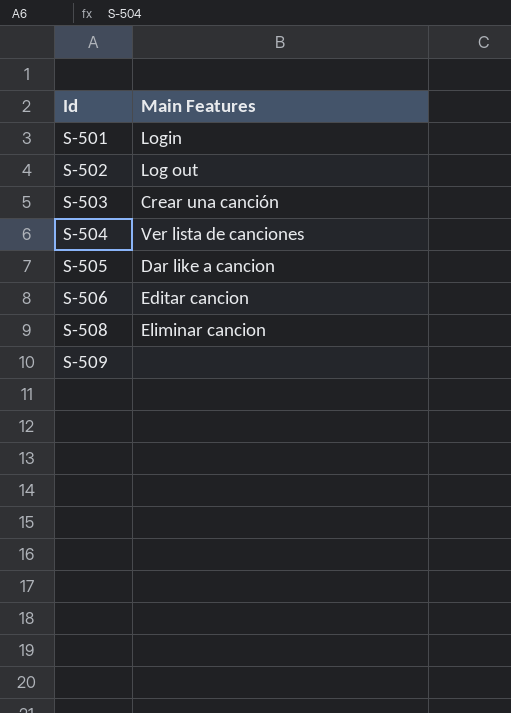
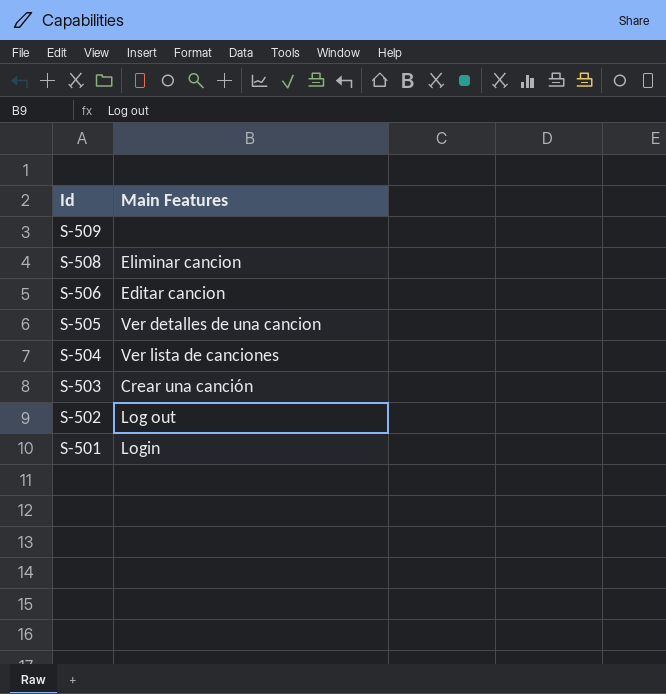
row order: Id ascending -> Id descending
S-505 | Main Features: Dar like a cancion -> Ver detalles de una cancion

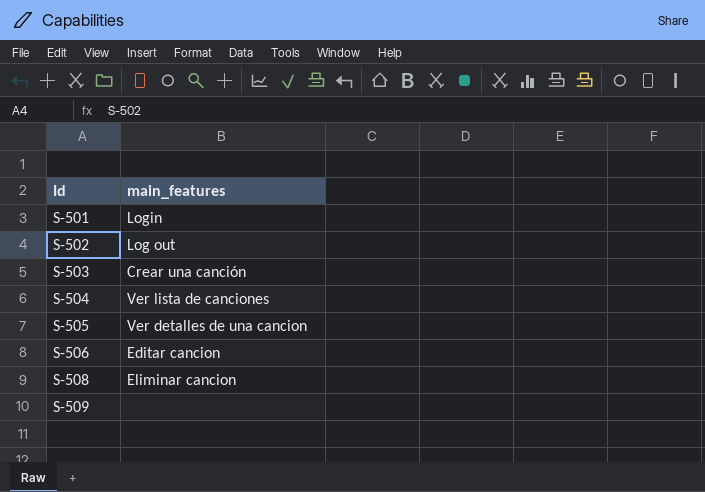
row order: Id descending -> Id ascending
column name: Main Features -> main_features

